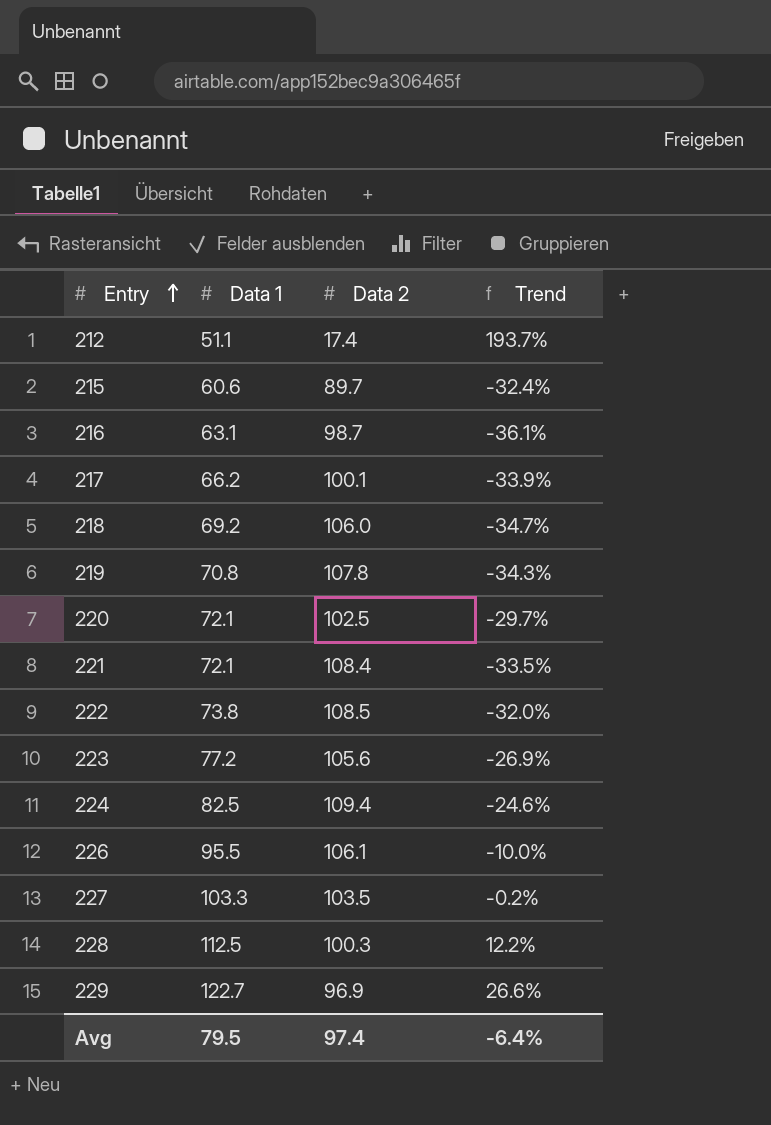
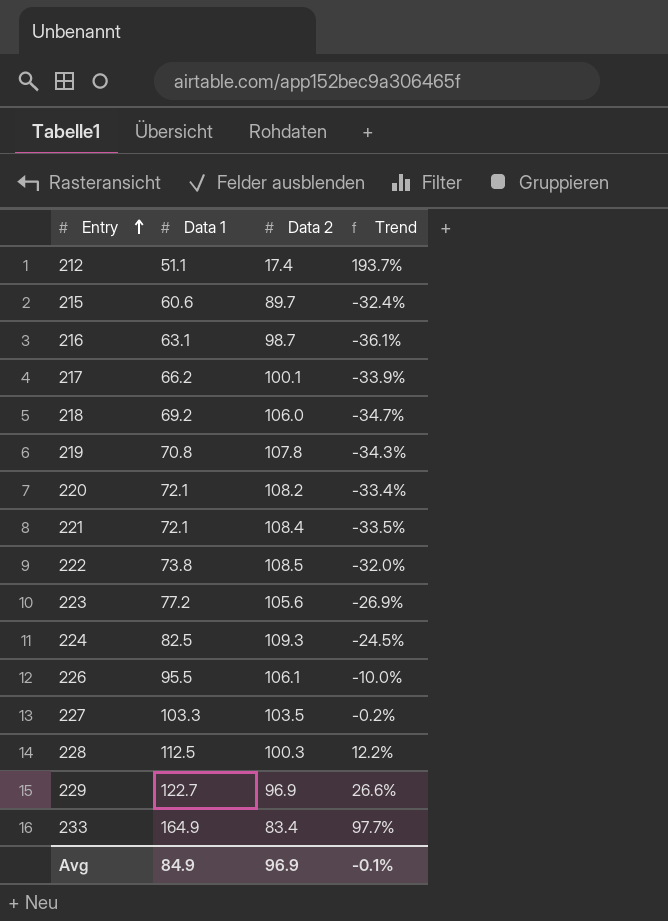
220 | Data 2: 102.5 -> 108.2
220 | Trend: -29.7% -> -33.4%
224 | Data 2: 109.4 -> 109.3
224 | Trend: -24.6% -> -24.5%
row 233: none -> 164.9 | 83.4 | 97.7%
Avg | Data 1: 79.5 -> 84.9
Avg | Data 2: 97.4 -> 96.9
Avg | Trend: -6.4% -> -0.1%

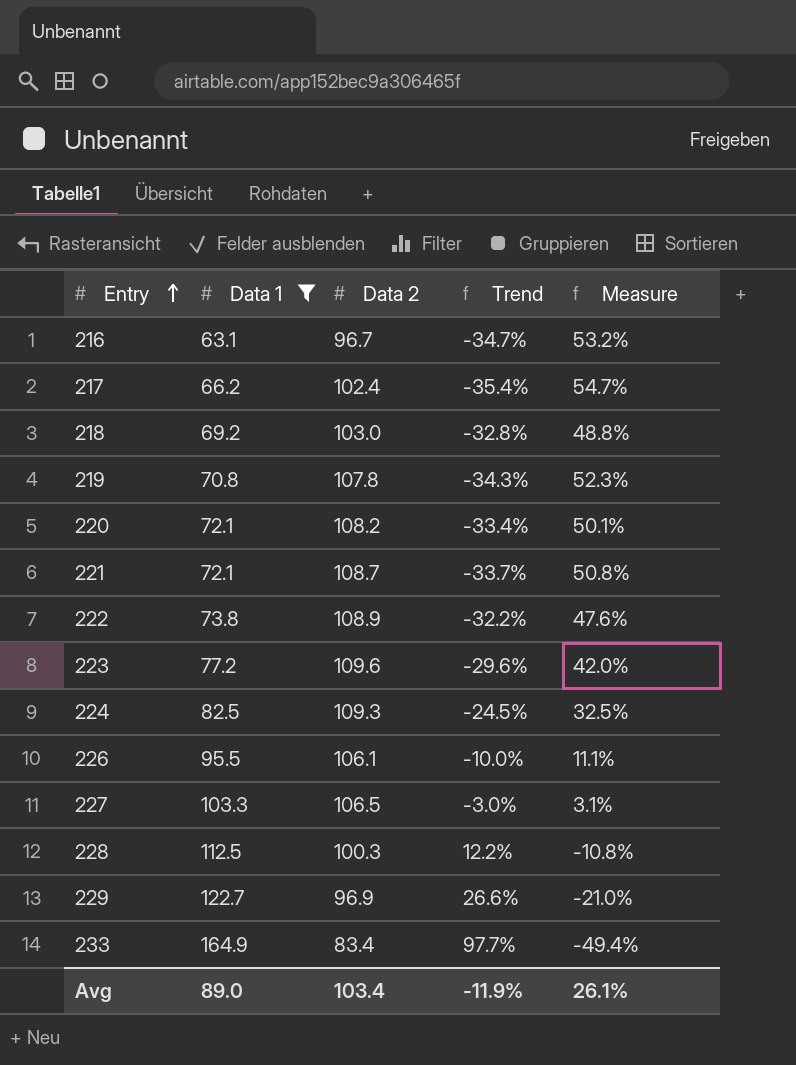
filter: none -> Data 1 >= 63.1
column Measure | formula: none -> ([Data 2] - [Data 1]) / [Data 1]
216 | Data 2: 98.7 -> 96.7
216 | Trend: -36.1% -> -34.7%
217 | Data 2: 100.1 -> 102.4
217 | Trend: -33.9% -> -35.4%
218 | Data 2: 106.0 -> 103.0
218 | Trend: -34.7% -> -32.8%
221 | Data 2: 108.4 -> 108.7
221 | Trend: -33.5% -> -33.7%
222 | Data 2: 108.5 -> 108.9
222 | Trend: -32.0% -> -32.2%
223 | Data 2: 105.6 -> 109.6
223 | Trend: -26.9% -> -29.6%
227 | Data 2: 103.5 -> 106.5
227 | Trend: -0.2% -> -3.0%
Avg | Data 1: 84.9 -> 89.0
Avg | Data 2: 96.9 -> 103.4
Avg | Trend: -0.1% -> -11.9%

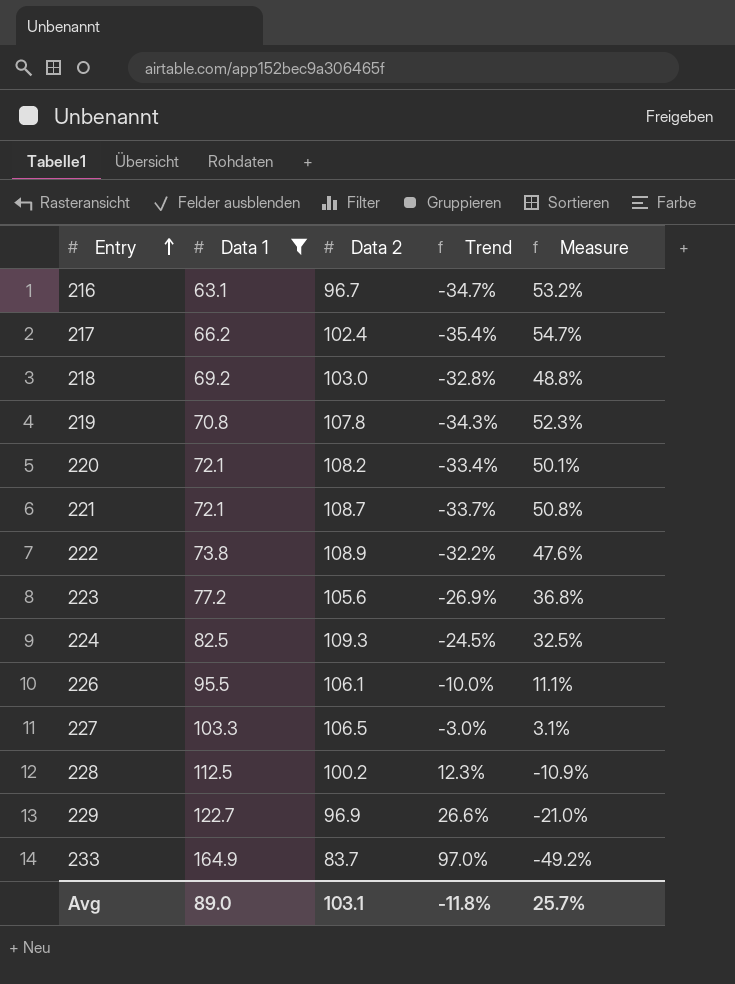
223 | Data 2: 109.6 -> 105.6
223 | Trend: -29.6% -> -26.9%
223 | Measure: 42.0% -> 36.8%
228 | Data 2: 100.3 -> 100.2
228 | Trend: 12.2% -> 12.3%
228 | Measure: -10.8% -> -10.9%
233 | Data 2: 83.4 -> 83.7
233 | Trend: 97.7% -> 97.0%
233 | Measure: -49.4% -> -49.2%
Avg | Data 2: 103.4 -> 103.1
Avg | Trend: -11.9% -> -11.8%
Avg | Measure: 26.1% -> 25.7%

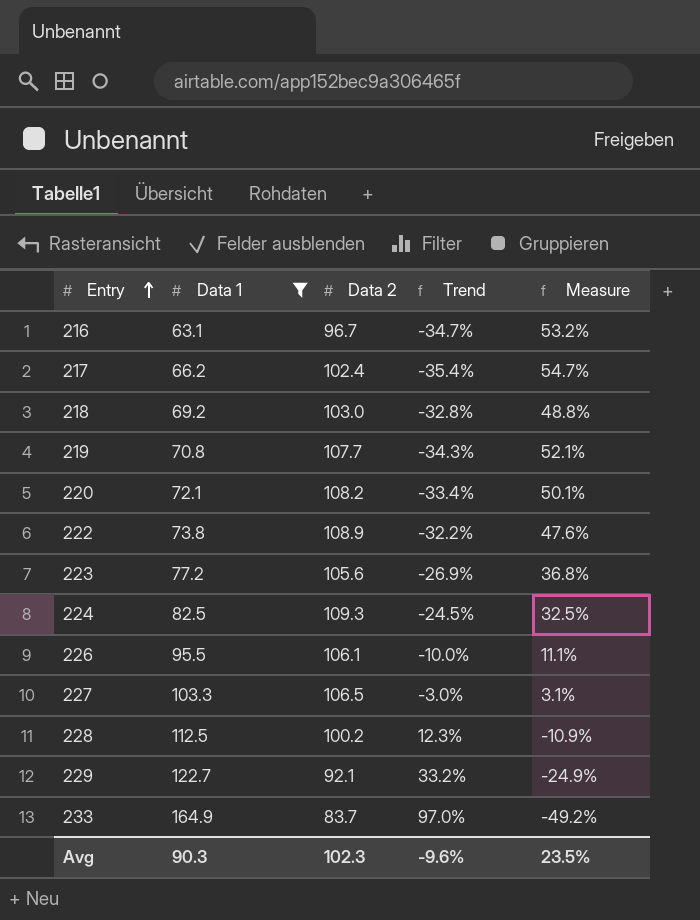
row 221: 72.1 | 108.7 | -33.7% | 50.8% -> none
219 | Data 2: 107.8 -> 107.7
219 | Measure: 52.3% -> 52.1%
229 | Data 2: 96.9 -> 92.1
229 | Trend: 26.6% -> 33.2%
229 | Measure: -21.0% -> -24.9%
Avg | Data 1: 89.0 -> 90.3
Avg | Data 2: 103.1 -> 102.3
Avg | Trend: -11.8% -> -9.6%
Avg | Measure: 25.7% -> 23.5%

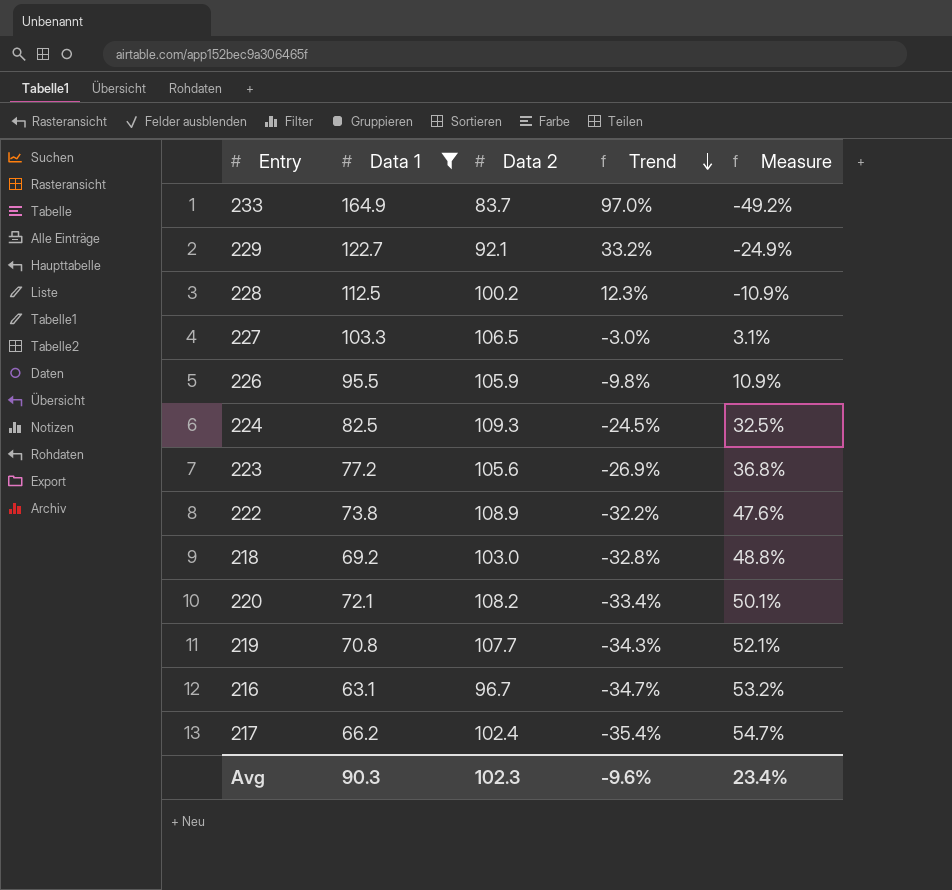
row order: Entry ascending -> Trend descending
226 | Data 2: 106.1 -> 105.9
226 | Trend: -10.0% -> -9.8%
226 | Measure: 11.1% -> 10.9%
Avg | Measure: 23.5% -> 23.4%

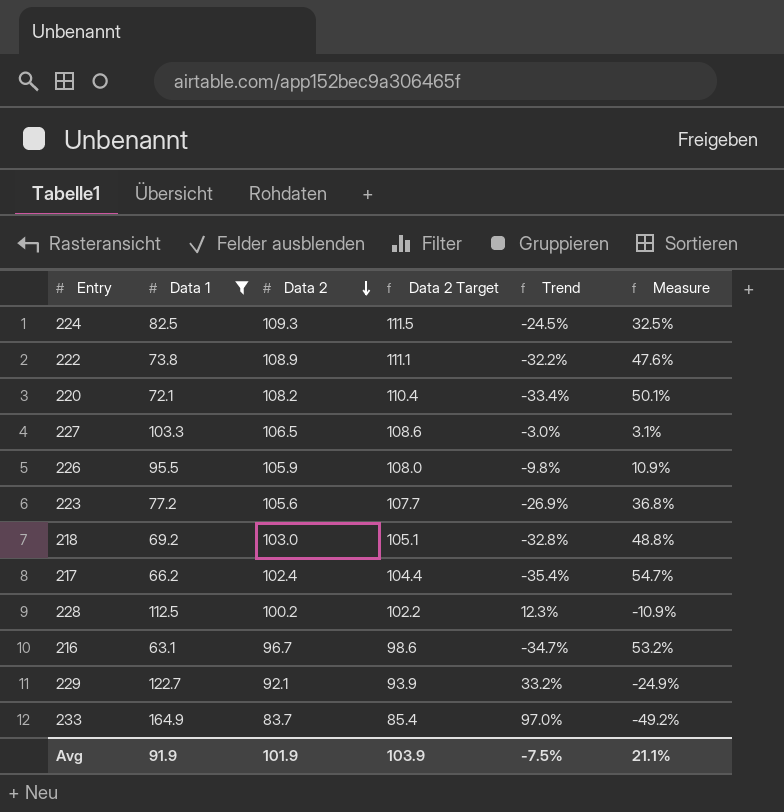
row order: Trend descending -> Data 2 descending
column Data 2 Target | formula: none -> [Data 2] * 1.02
row 219: 70.8 | 107.7 | -34.3% | 52.1% -> none
Avg | Data 1: 90.3 -> 91.9
Avg | Data 2: 102.3 -> 101.9
Avg | Trend: -9.6% -> -7.5%
Avg | Measure: 23.4% -> 21.1%

